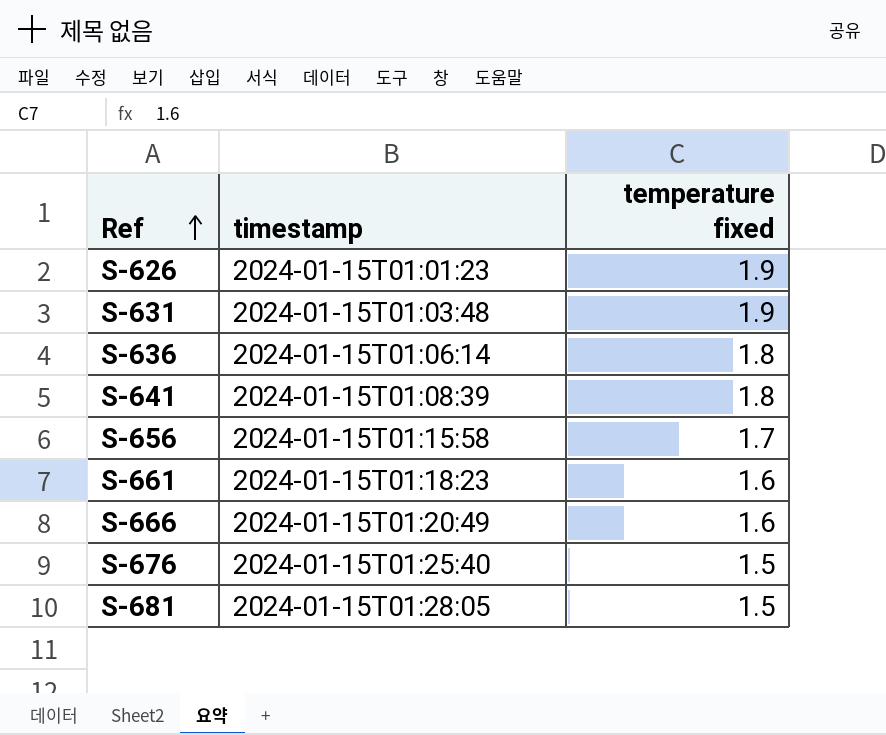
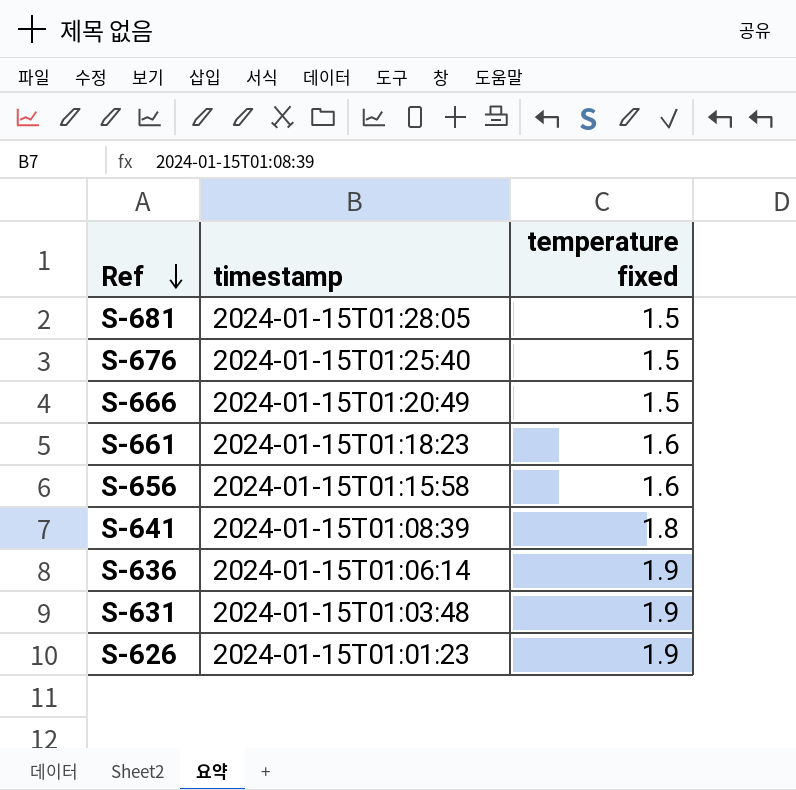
row order: Ref ascending -> Ref descending
S-666 | temperature fixed: 1.6 -> 1.5
S-656 | temperature fixed: 1.7 -> 1.6
S-636 | temperature fixed: 1.8 -> 1.9

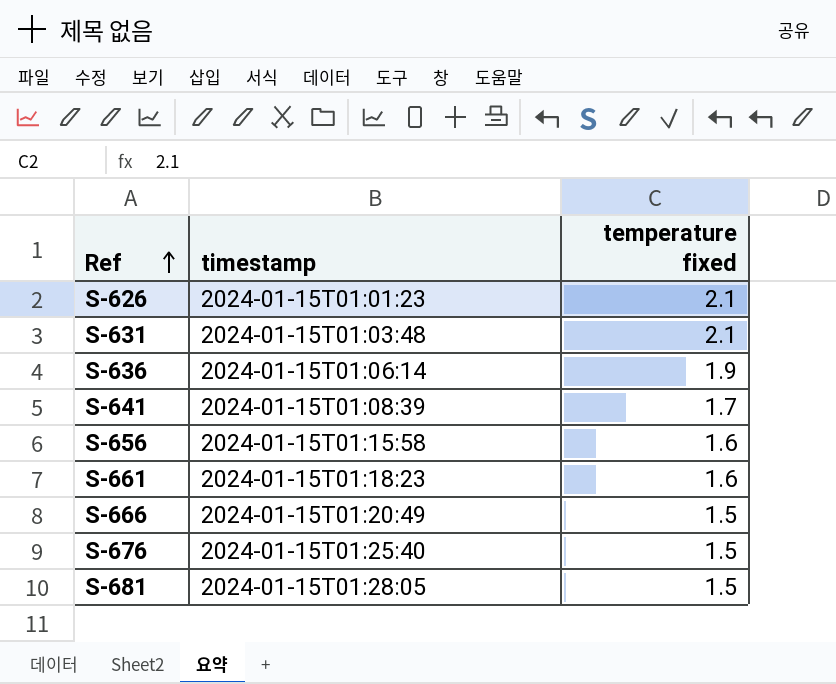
row order: Ref descending -> Ref ascending
S-626 | temperature fixed: 1.9 -> 2.1
S-631 | temperature fixed: 1.9 -> 2.1
S-641 | temperature fixed: 1.8 -> 1.7

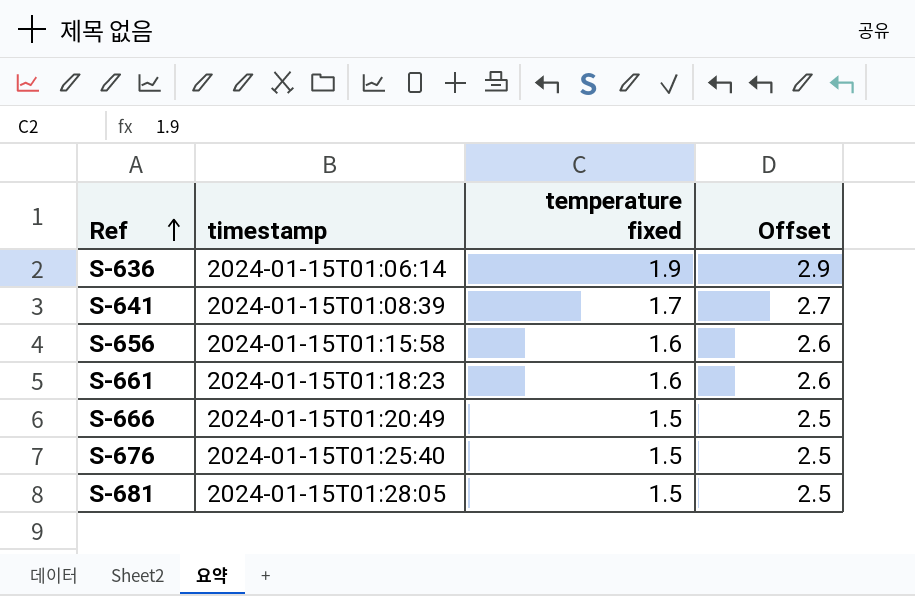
column Offset | formula: none -> [temperature fixed] + 1
row S-626: 2024-01-15T01:01:23 | 2.1 -> none
row S-631: 2024-01-15T01:03:48 | 2.1 -> none

